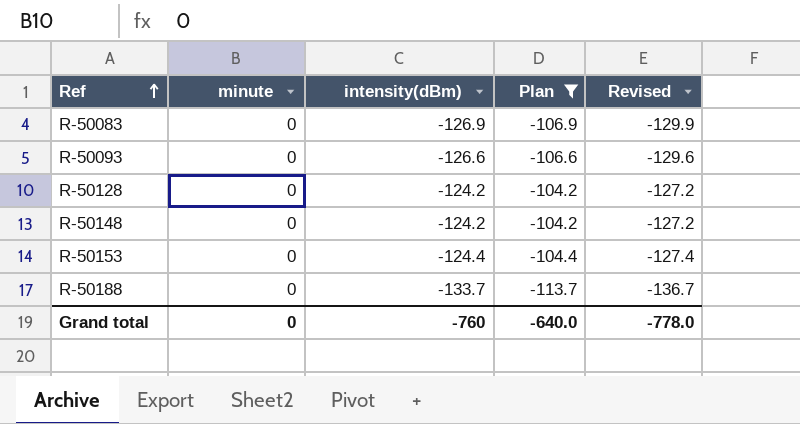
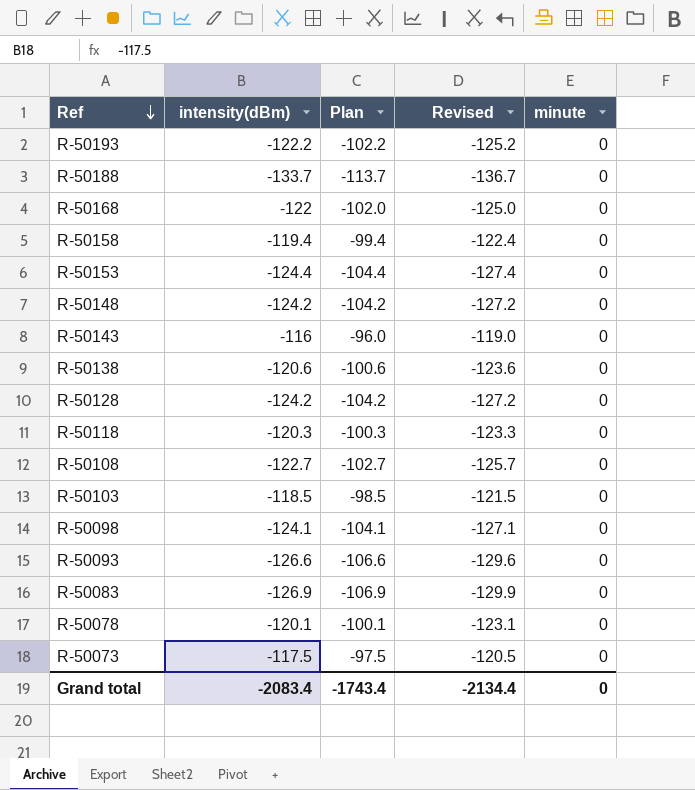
filter: Plan <= -104.2 -> none
row order: Ref ascending -> Ref descending
column minute | position: 2 -> 5
Grand total | intensity(dBm): -760 -> -2083.4
Grand total | Plan: -640.0 -> -1743.4
Grand total | Revised: -778.0 -> -2134.4

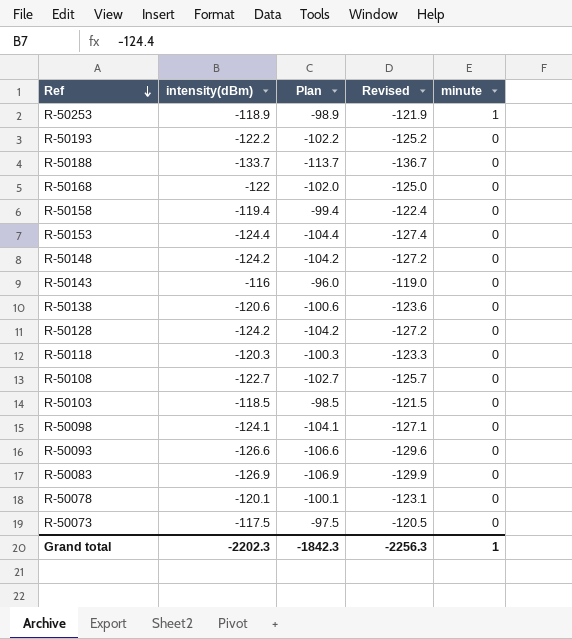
row R-50253: none -> -118.9 | -98.9 | -121.9 | 1
Grand total | intensity(dBm): -2083.4 -> -2202.3
Grand total | Plan: -1743.4 -> -1842.3
Grand total | Revised: -2134.4 -> -2256.3
Grand total | minute: 0 -> 1

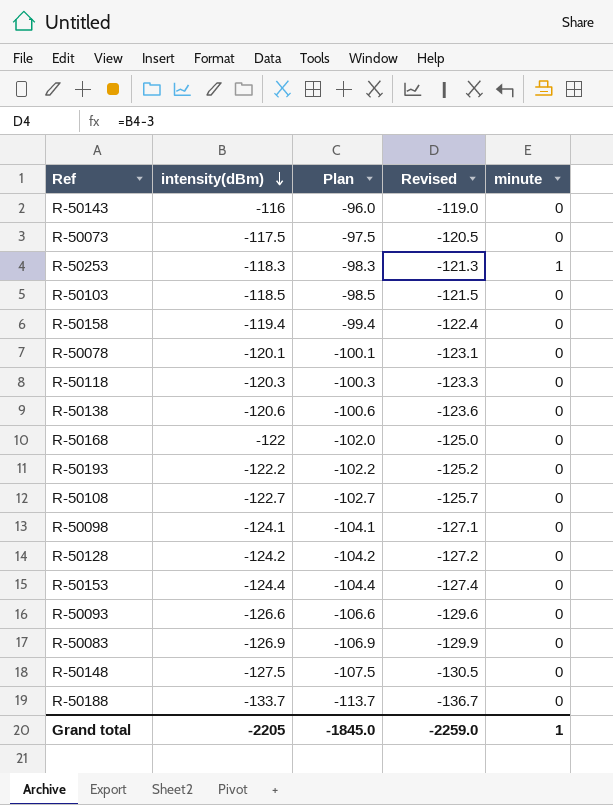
row order: Ref descending -> intensity(dBm) descending
R-50253 | intensity(dBm): -118.9 -> -118.3
R-50253 | Plan: -98.9 -> -98.3
R-50253 | Revised: -121.9 -> -121.3
R-50148 | intensity(dBm): -124.2 -> -127.5
R-50148 | Plan: -104.2 -> -107.5
R-50148 | Revised: -127.2 -> -130.5
Grand total | intensity(dBm): -2202.3 -> -2205
Grand total | Plan: -1842.3 -> -1845.0
Grand total | Revised: -2256.3 -> -2259.0

